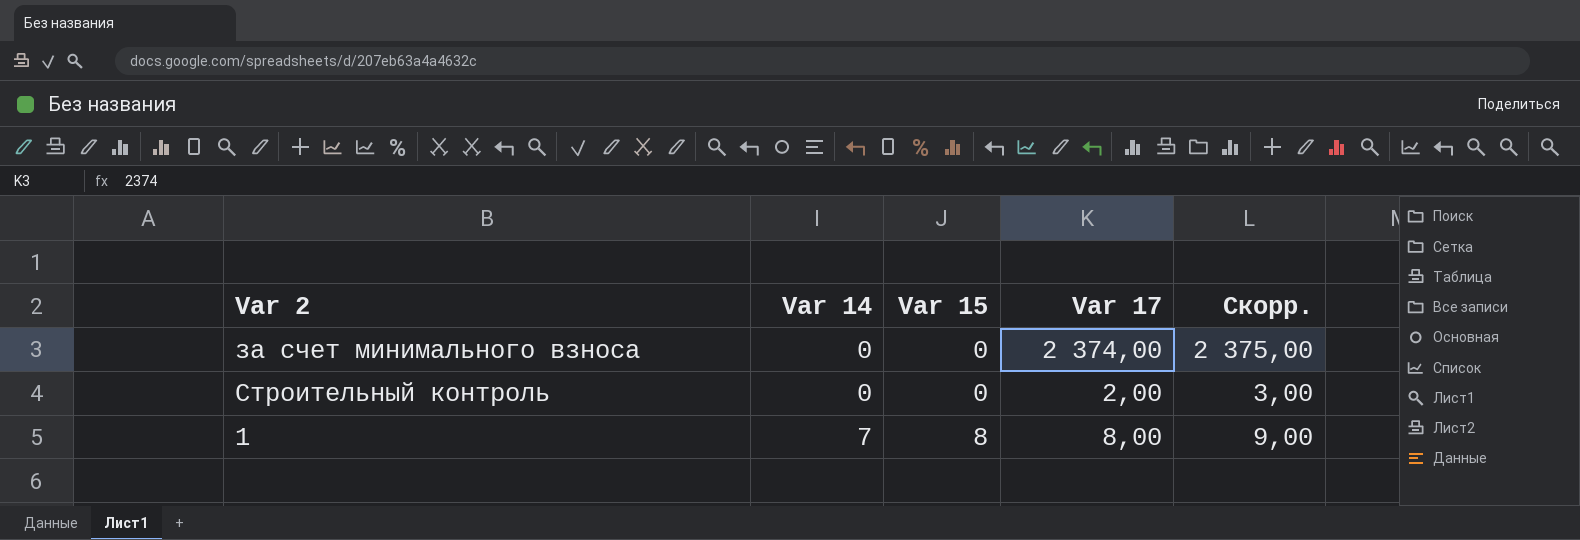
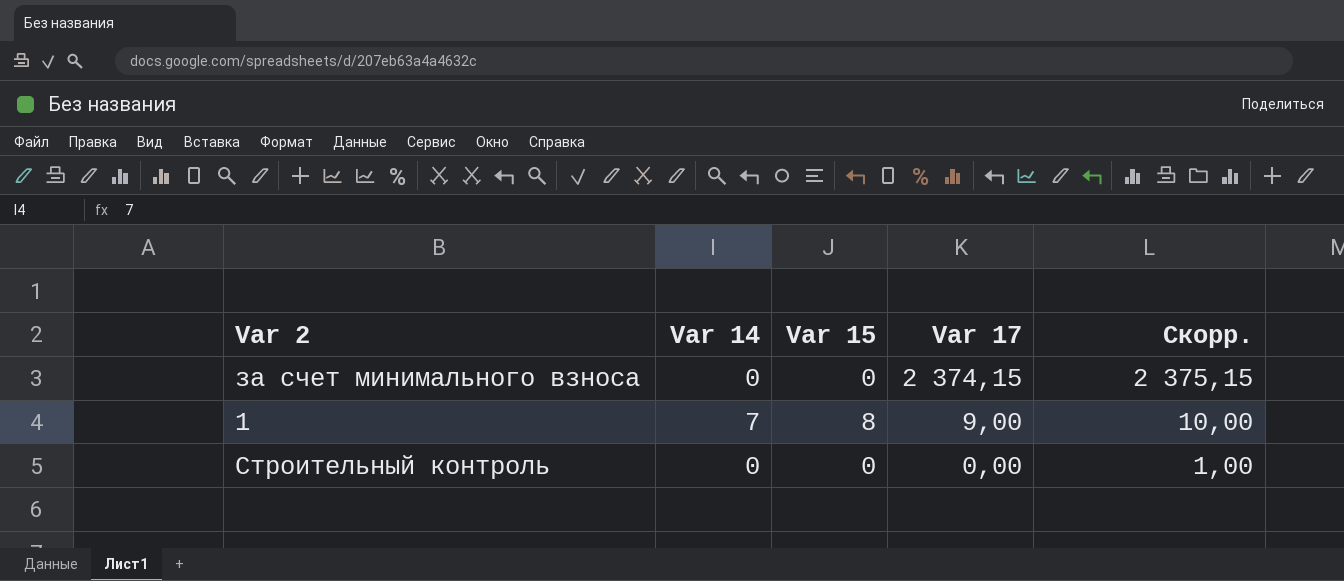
row order: Var 14 ascending -> Var 17 descending
за счет минимального взноса | Var 17: 2 374,00 -> 2 374,15
за счет минимального взноса | Скорр.: 2 375,00 -> 2 375,15
1 | Var 17: 8,00 -> 9,00
1 | Скорр.: 9,00 -> 10,00
Строительный контроль | Var 17: 2,00 -> 0,00
Строительный контроль | Скорр.: 3,00 -> 1,00

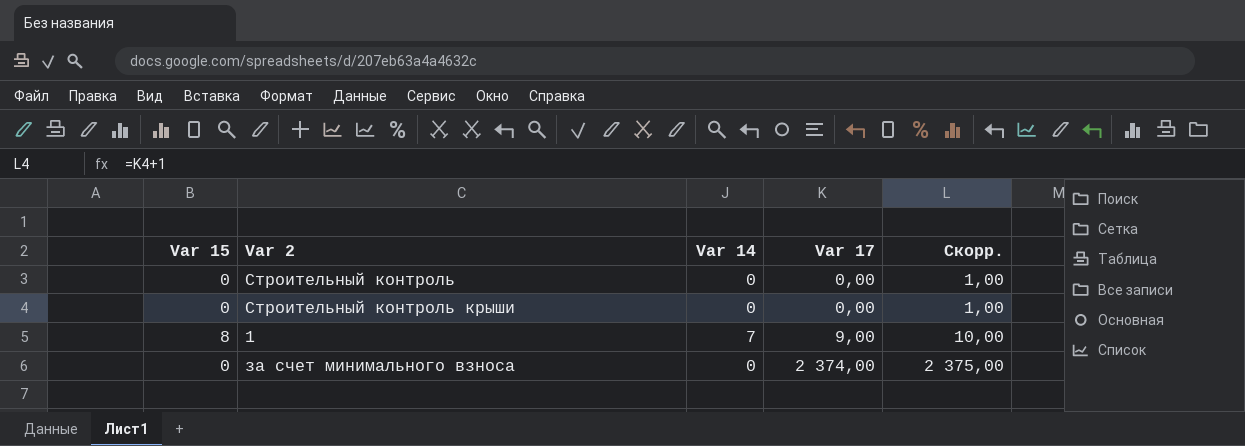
row order: Var 17 descending -> Var 17 ascending
column Var 15 | position: 3 -> 1
row Строительный контроль крыши: none -> 0 | 0 | 0,00 | 1,00
за счет минимального взноса | Var 17: 2 374,15 -> 2 374,00
за счет минимального взноса | Скорр.: 2 375,15 -> 2 375,00

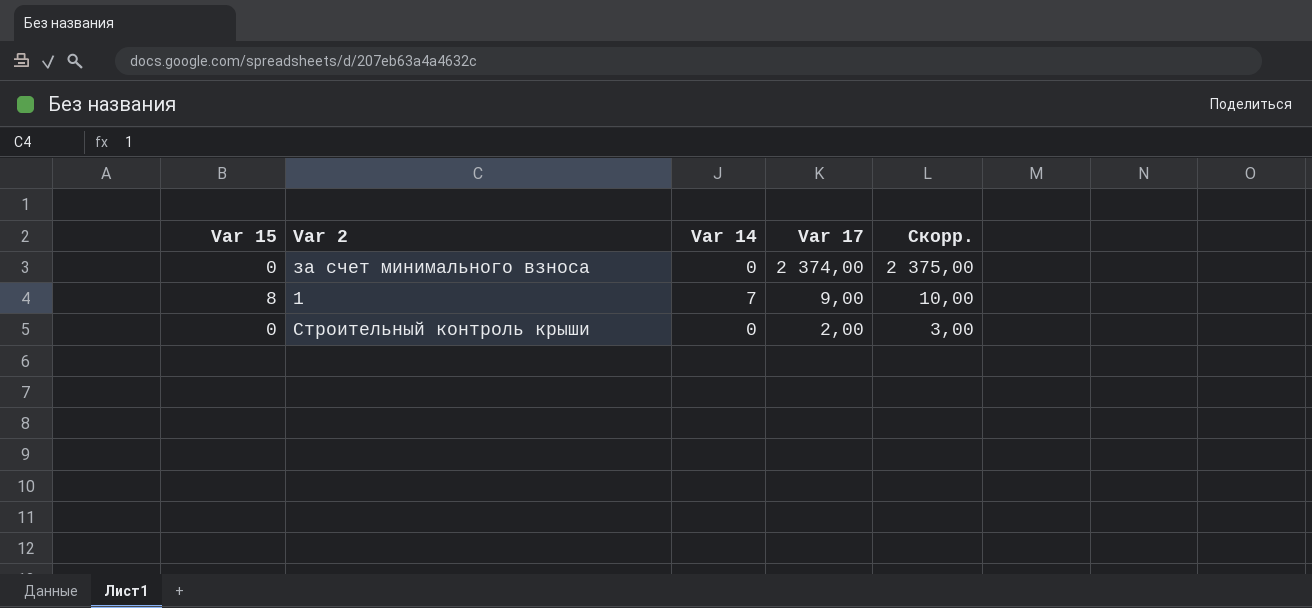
row order: Var 17 ascending -> Var 17 descending
row Строительный контроль: 0 | 0 | 0,00 | 1,00 -> none
Строительный контроль крыши | Var 17: 0,00 -> 2,00
Строительный контроль крыши | Скорр.: 1,00 -> 3,00

